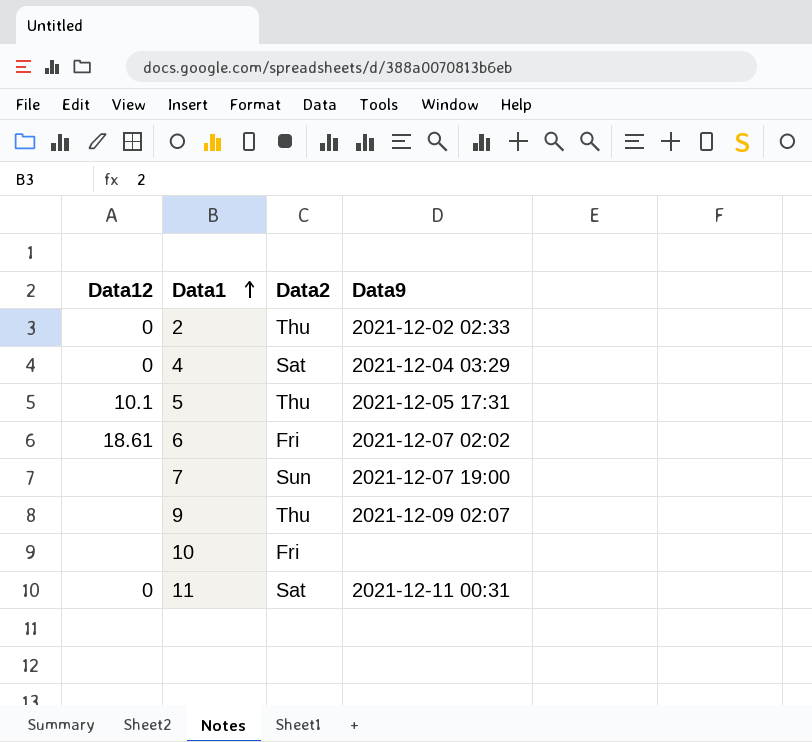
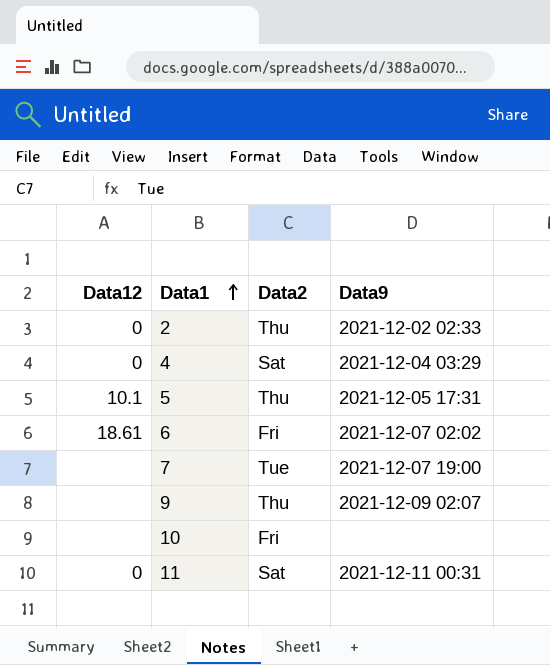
7 | Data2: Sun -> Tue

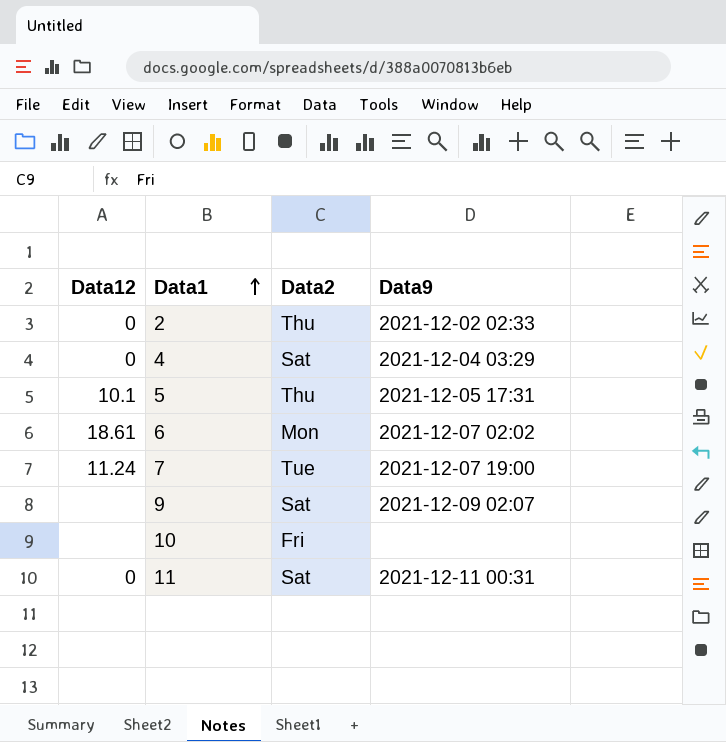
6 | Data2: Fri -> Mon
7 | Data12: none -> 11.24
9 | Data2: Thu -> Sat

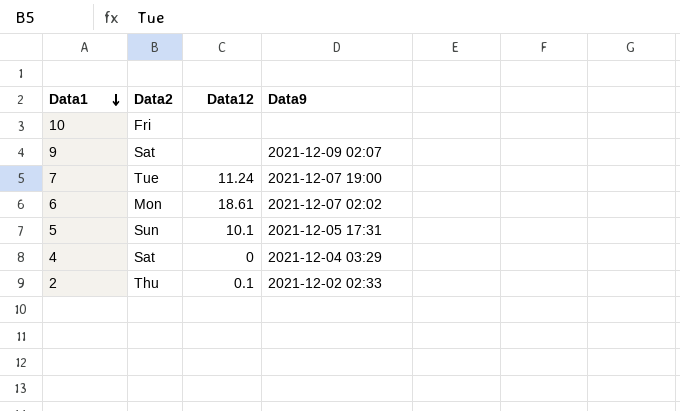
row order: Data1 ascending -> Data1 descending
column Data12 | position: 1 -> 3
row 11: 0 | Sat | 2021-12-11 00:31 -> none
5 | Data2: Thu -> Sun
2 | Data12: 0 -> 0.1

